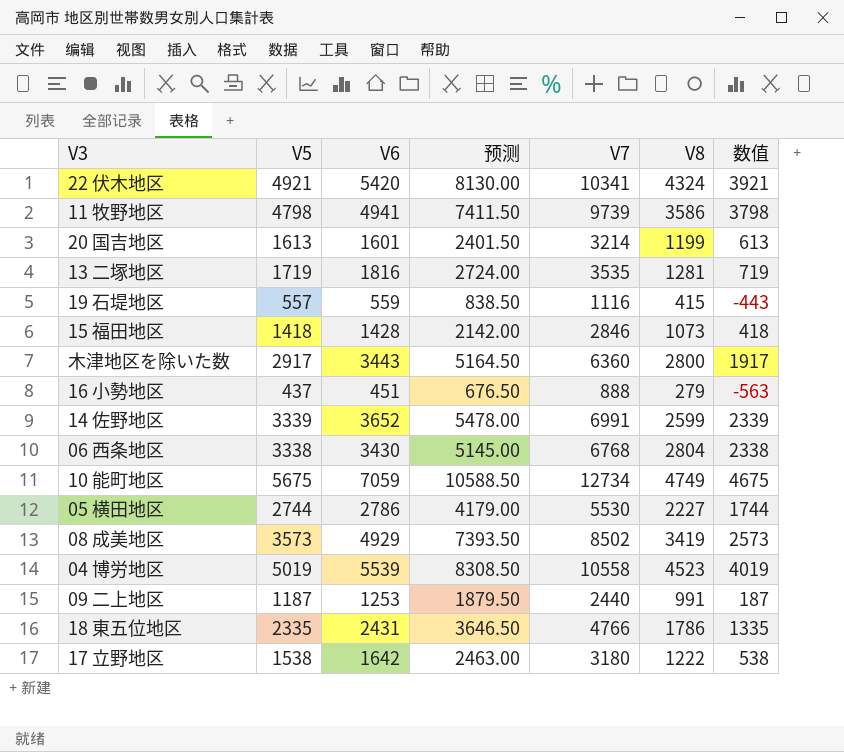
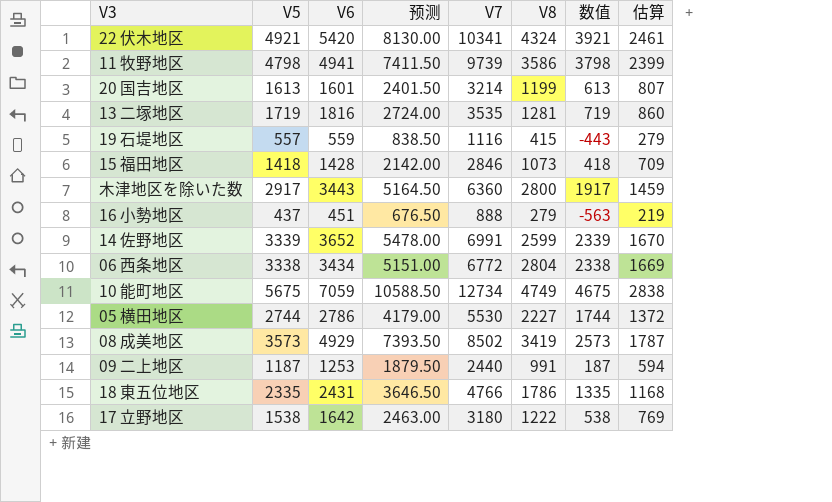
column 估算 | formula: none -> [V5] * 0.5
row 04 博労地区: 5019 | 5539 | 8308.50 | 10558 | 4523 | 4019 -> none
06 西条地区 | V6: 3430 -> 3434
06 西条地区 | 预测: 5145.00 -> 5151.00
06 西条地区 | V7: 6768 -> 6772

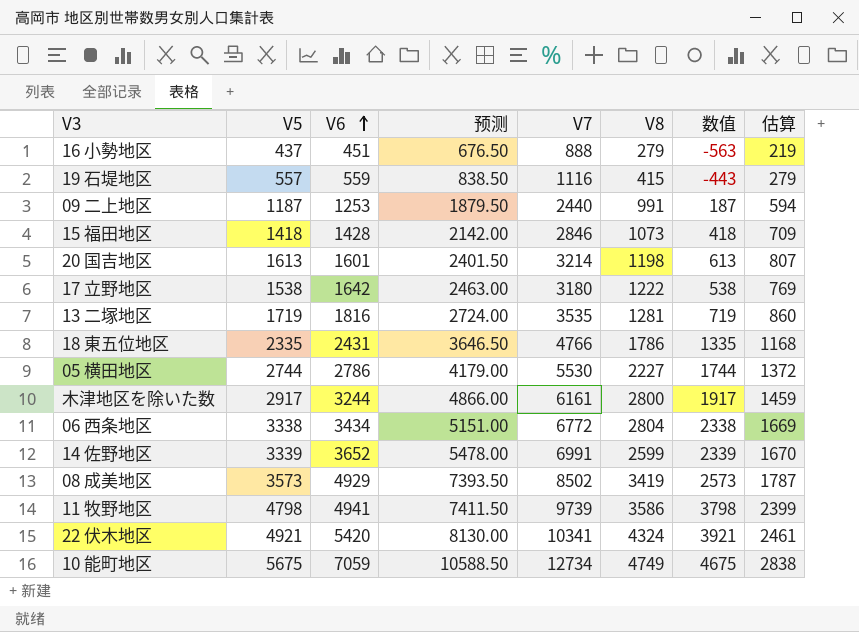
row order: none -> V6 ascending
20 国吉地区 | V8: 1199 -> 1198
木津地区を除いた数 | V6: 3443 -> 3244
木津地区を除いた数 | 预测: 5164.50 -> 4866.00
木津地区を除いた数 | V7: 6360 -> 6161

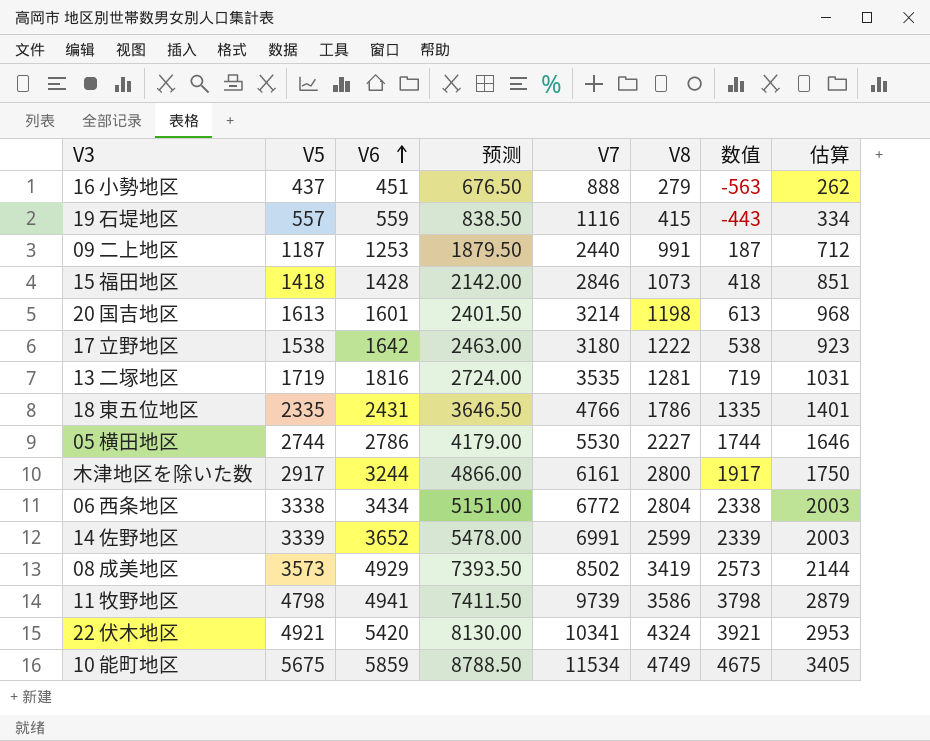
column 估算 | formula: [V5] * 0.5 -> [V5] * 0.6
10 能町地区 | V6: 7059 -> 5859
10 能町地区 | 预测: 10588.50 -> 8788.50
10 能町地区 | V7: 12734 -> 11534

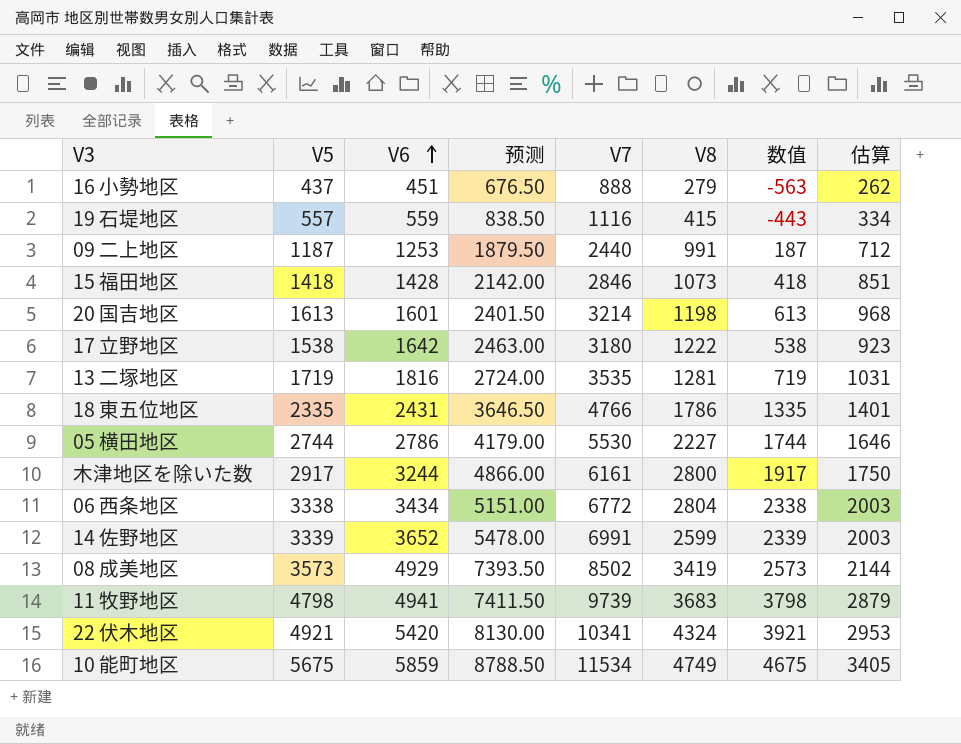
11 牧野地区 | V8: 3586 -> 3683

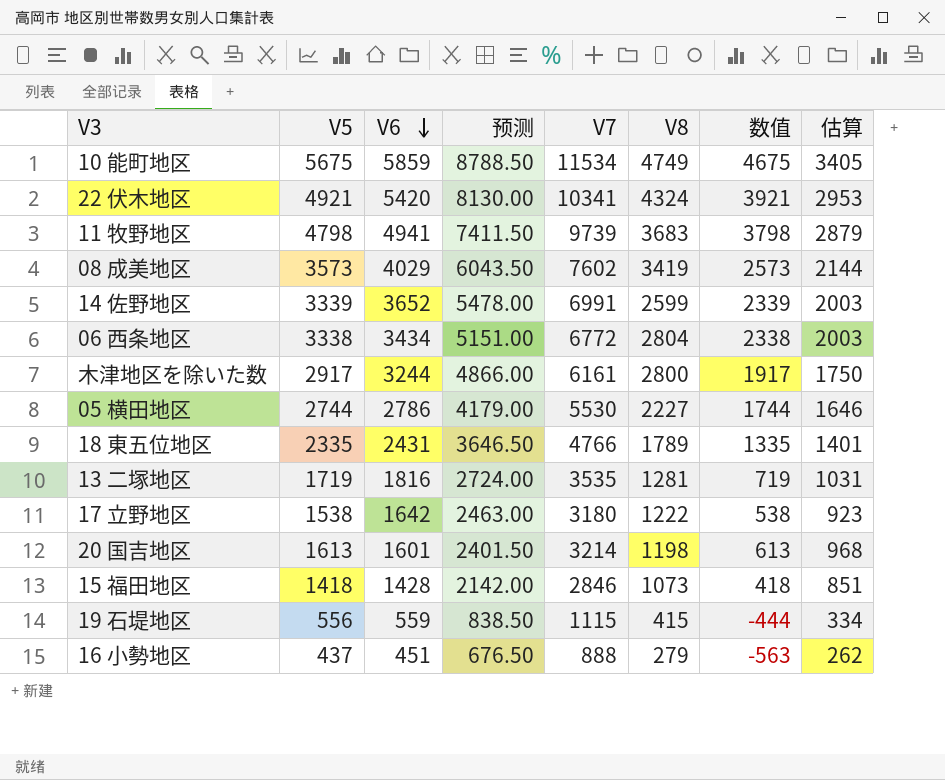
row order: V6 ascending -> V6 descending
row 09 二上地区: 1187 | 1253 | 1879.50 | 2440 | 991 | 187 | 712 -> none
08 成美地区 | V6: 4929 -> 4029
08 成美地区 | 预测: 7393.50 -> 6043.50
08 成美地区 | V7: 8502 -> 7602
18 東五位地区 | V8: 1786 -> 1789
19 石堤地区 | V5: 557 -> 556
19 石堤地区 | V7: 1116 -> 1115
19 石堤地区 | 数值: -443 -> -444

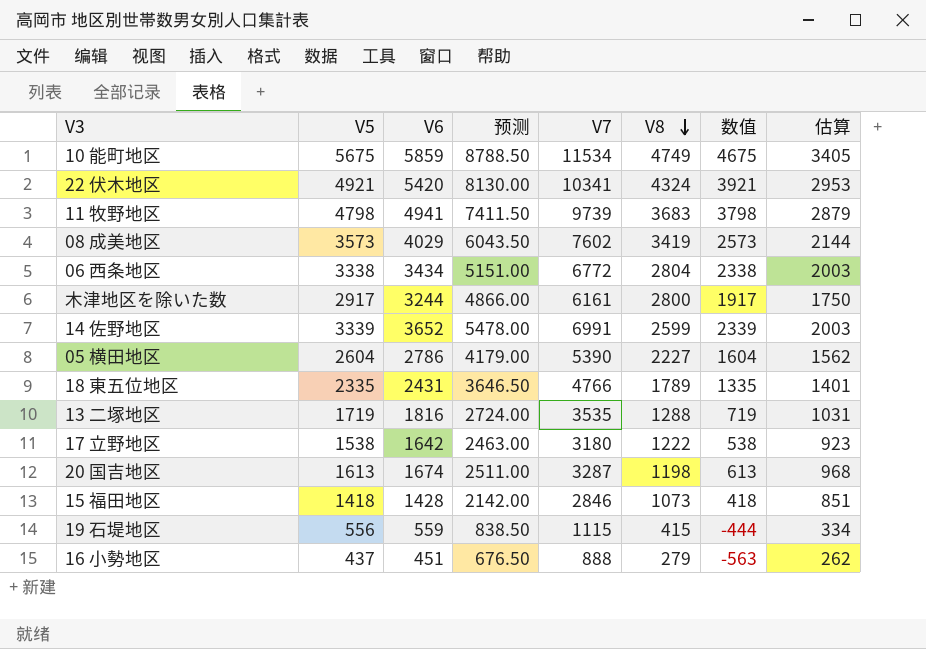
row order: V6 descending -> V8 descending
05 横田地区 | V5: 2744 -> 2604
05 横田地区 | V7: 5530 -> 5390
05 横田地区 | 数值: 1744 -> 1604
05 横田地区 | 估算: 1646 -> 1562
13 二塚地区 | V8: 1281 -> 1288
20 国吉地区 | V6: 1601 -> 1674
20 国吉地区 | 预测: 2401.50 -> 2511.00
20 国吉地区 | V7: 3214 -> 3287

